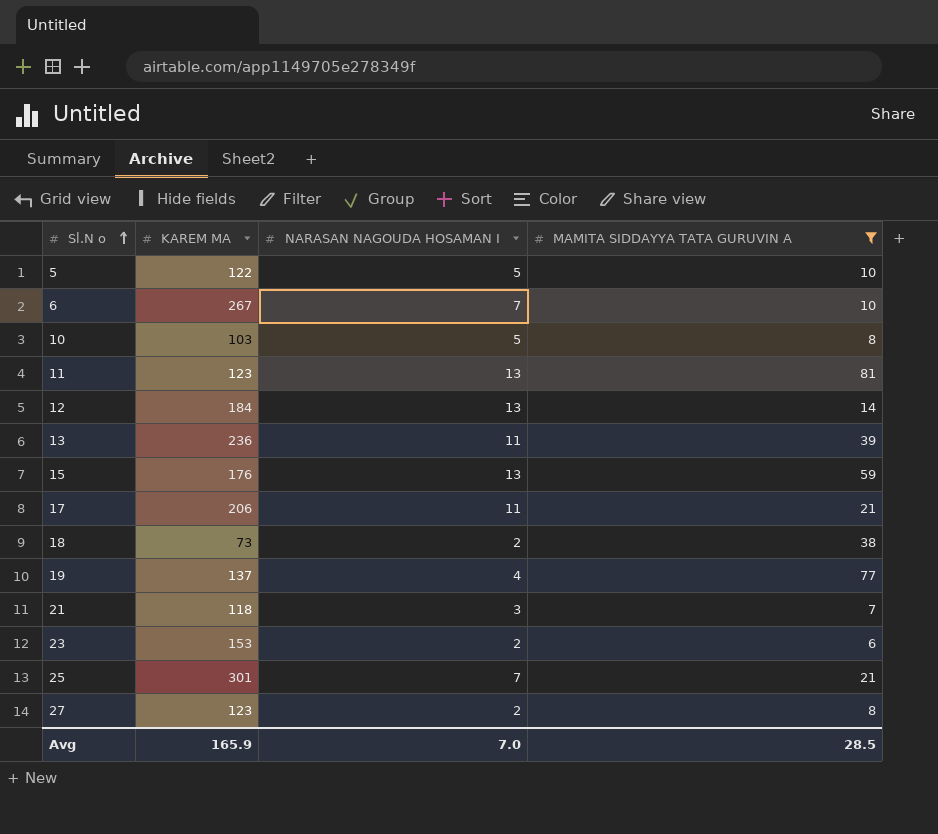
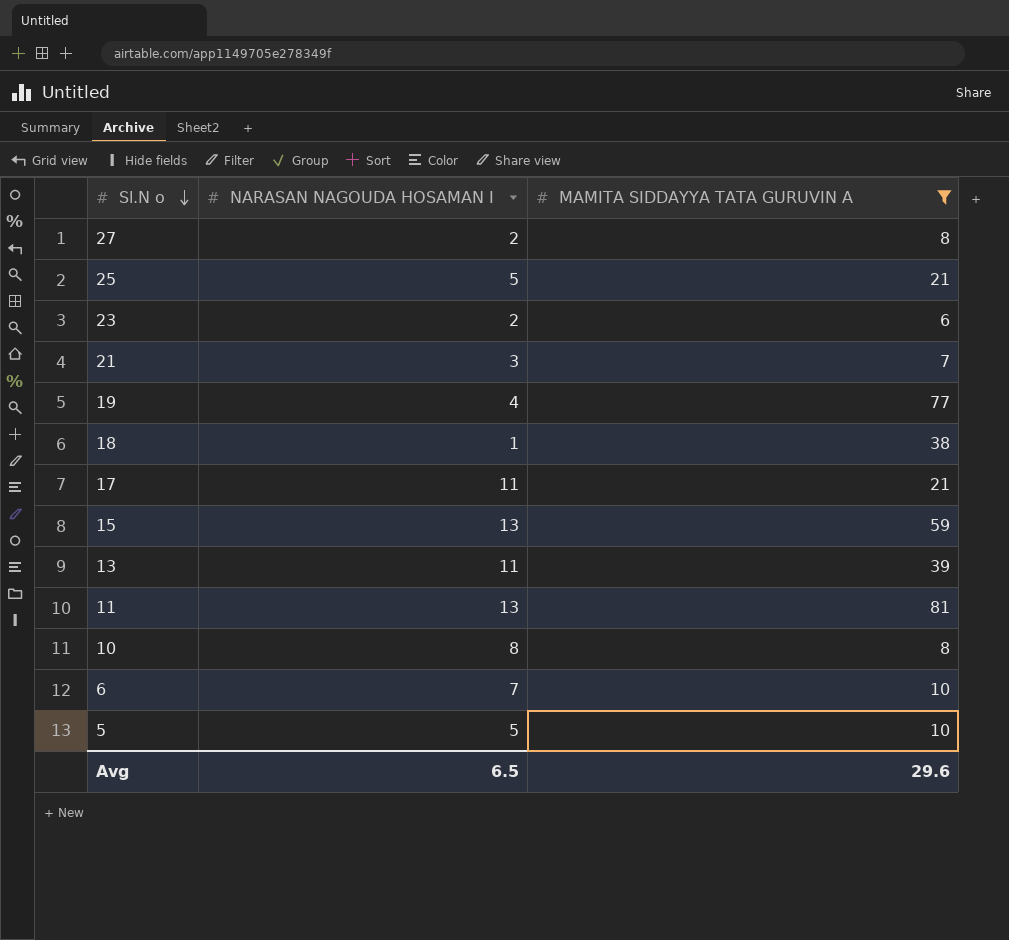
row order: Sl.N o ascending -> Sl.N o descending
column KAREM MA | position: 2 -> none
row 12: 184 | 13 | 14 -> none
25 | NARASAN NAGOUDA HOSAMAN I: 7 -> 5
18 | NARASAN NAGOUDA HOSAMAN I: 2 -> 1
10 | NARASAN NAGOUDA HOSAMAN I: 5 -> 8
Avg | NARASAN NAGOUDA HOSAMAN I: 7.0 -> 6.5
Avg | MAMITA SIDDAYYA TATA GURUVIN A: 28.5 -> 29.6

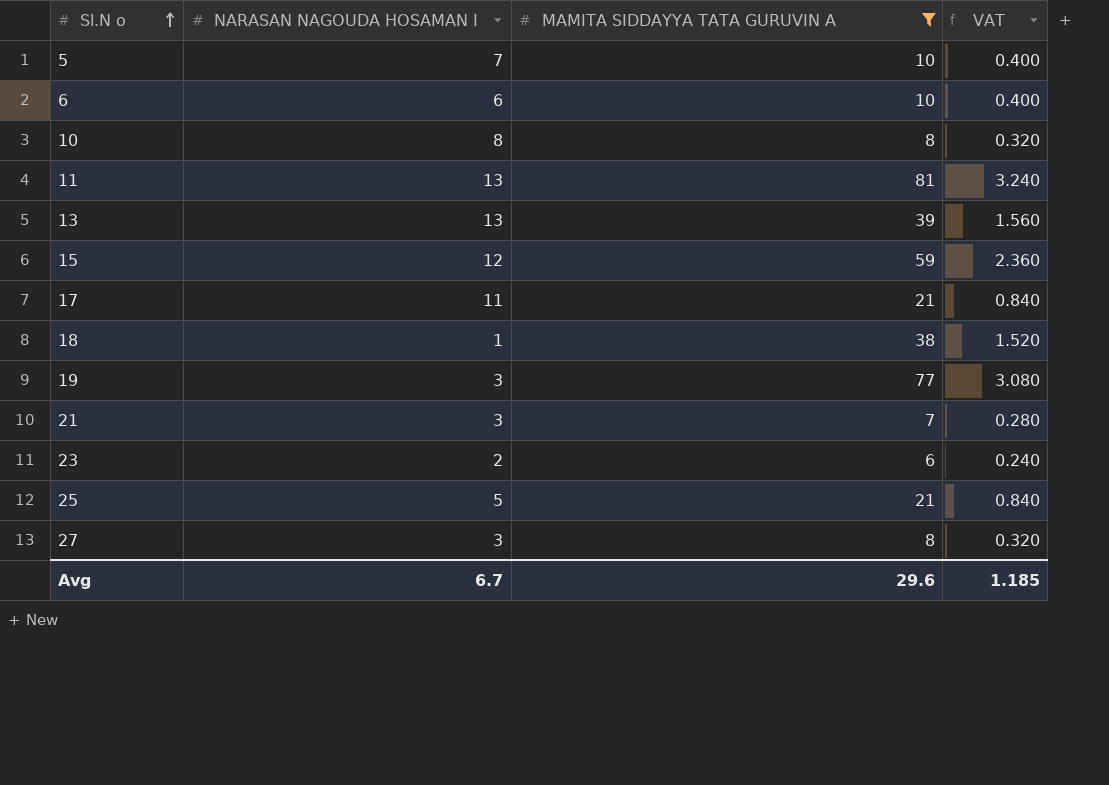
row order: Sl.N o descending -> Sl.N o ascending
column VAT | formula: none -> [MAMITA SIDDAYYA TATA GURUVIN A] * 0.04
5 | NARASAN NAGOUDA HOSAMAN I: 5 -> 7
6 | NARASAN NAGOUDA HOSAMAN I: 7 -> 6
13 | NARASAN NAGOUDA HOSAMAN I: 11 -> 13
15 | NARASAN NAGOUDA HOSAMAN I: 13 -> 12
19 | NARASAN NAGOUDA HOSAMAN I: 4 -> 3
27 | NARASAN NAGOUDA HOSAMAN I: 2 -> 3
Avg | NARASAN NAGOUDA HOSAMAN I: 6.5 -> 6.7

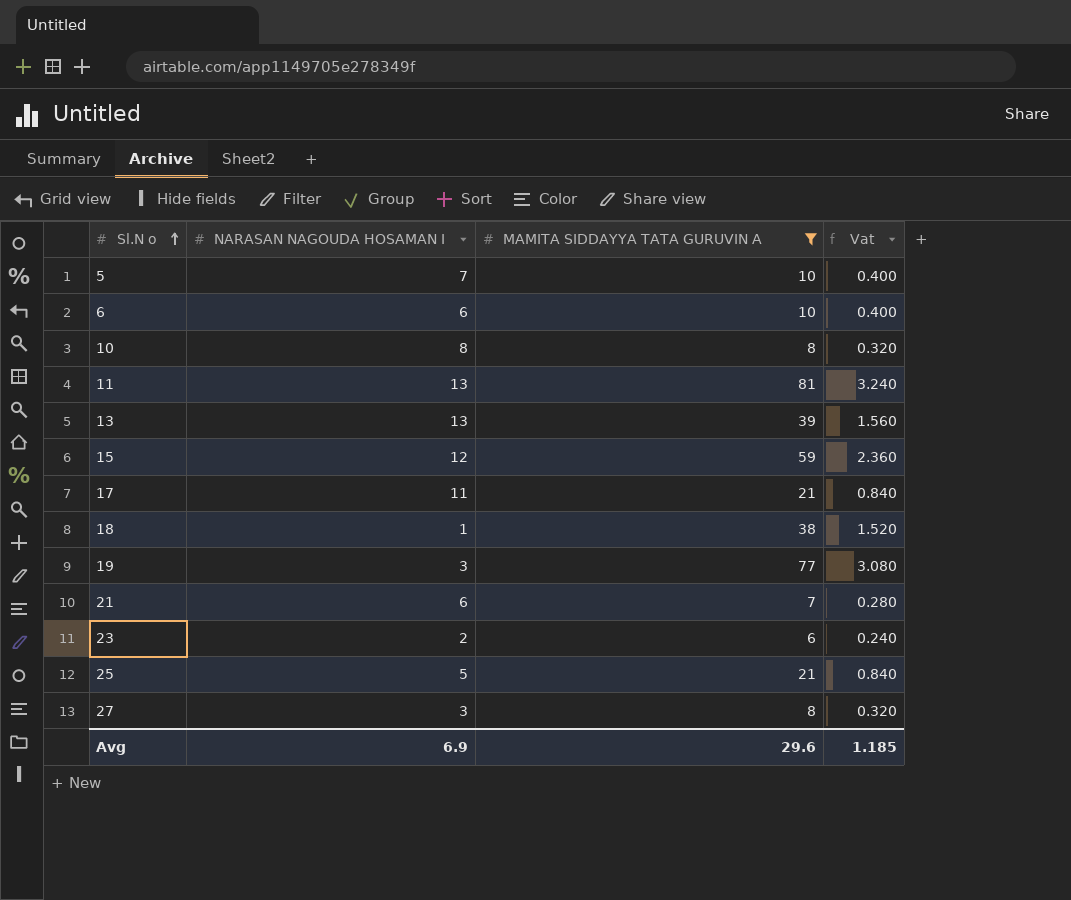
column name: VAT -> Vat
21 | NARASAN NAGOUDA HOSAMAN I: 3 -> 6
Avg | NARASAN NAGOUDA HOSAMAN I: 6.7 -> 6.9

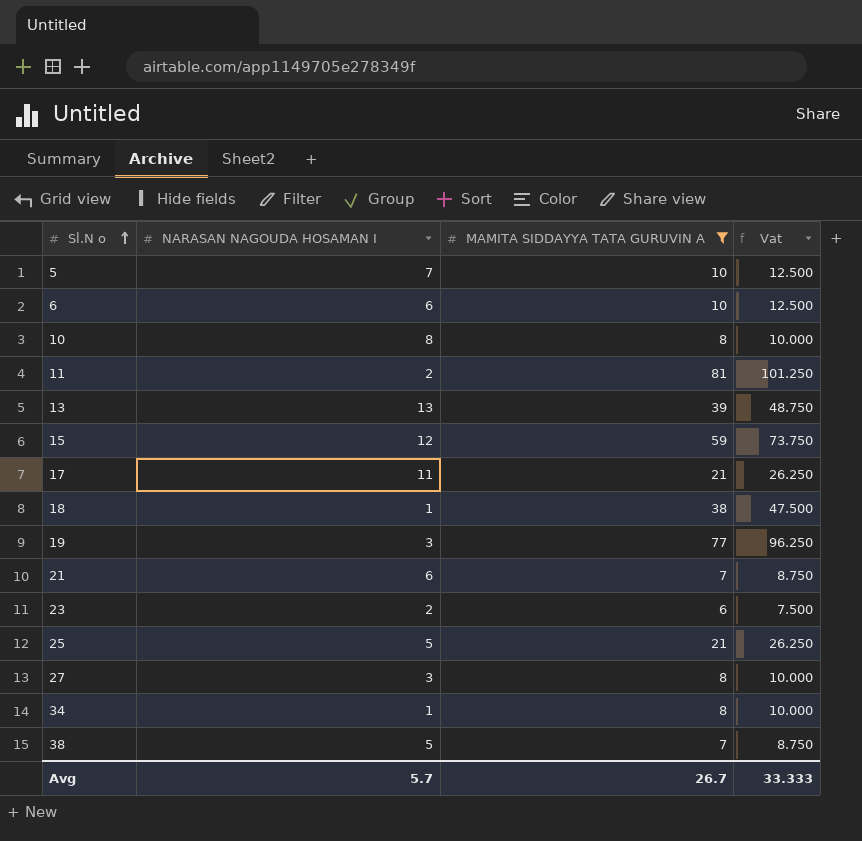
column Vat | formula: [MAMITA SIDDAYYA TATA GURUVIN A] * 0.04 -> [MAMITA SIDDAYYA TATA GURUVIN A] * 1.25
11 | NARASAN NAGOUDA HOSAMAN I: 13 -> 2
row 34: none -> 1 | 8 | 10.000
row 38: none -> 5 | 7 | 8.750
Avg | NARASAN NAGOUDA HOSAMAN I: 6.9 -> 5.7
Avg | MAMITA SIDDAYYA TATA GURUVIN A: 29.6 -> 26.7
Avg | Vat: 1.185 -> 33.333

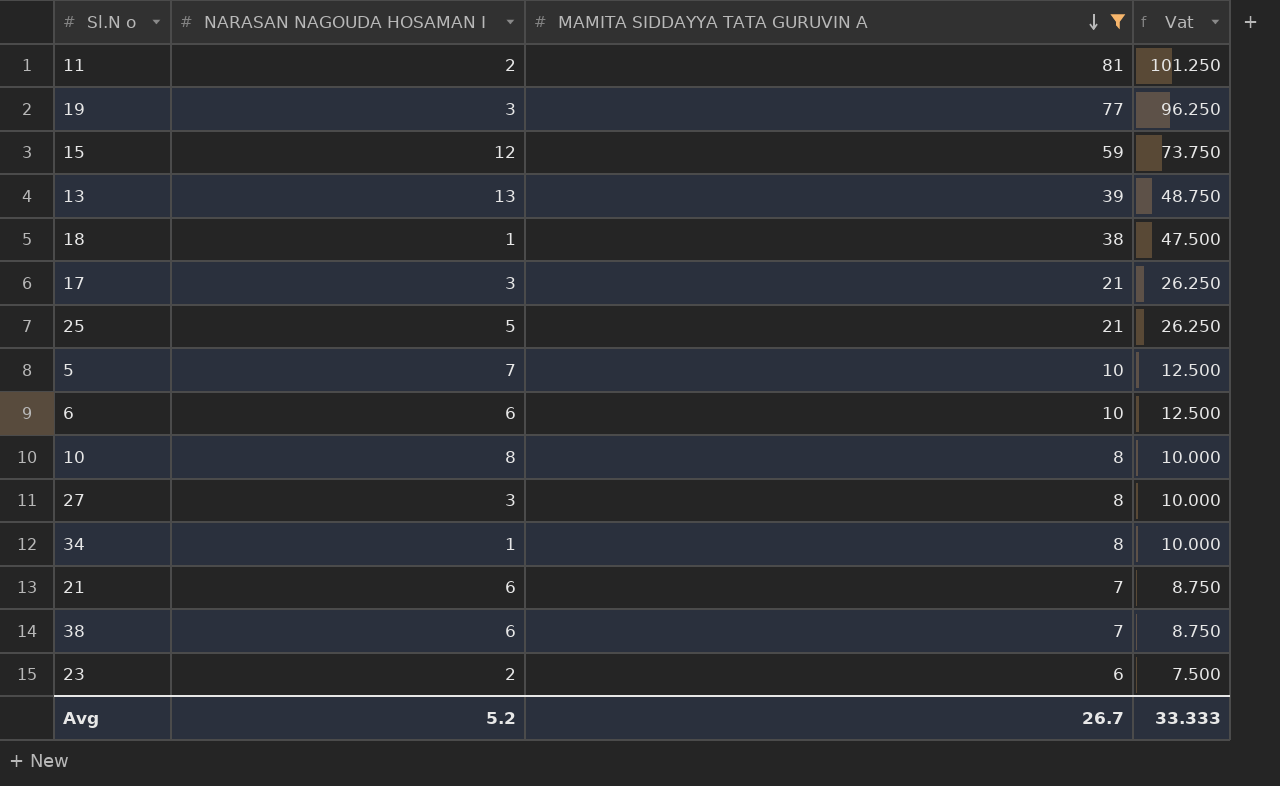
row order: Sl.N o ascending -> MAMITA SIDDAYYA TATA GURUVIN A descending
17 | NARASAN NAGOUDA HOSAMAN I: 11 -> 3
38 | NARASAN NAGOUDA HOSAMAN I: 5 -> 6
Avg | NARASAN NAGOUDA HOSAMAN I: 5.7 -> 5.2

